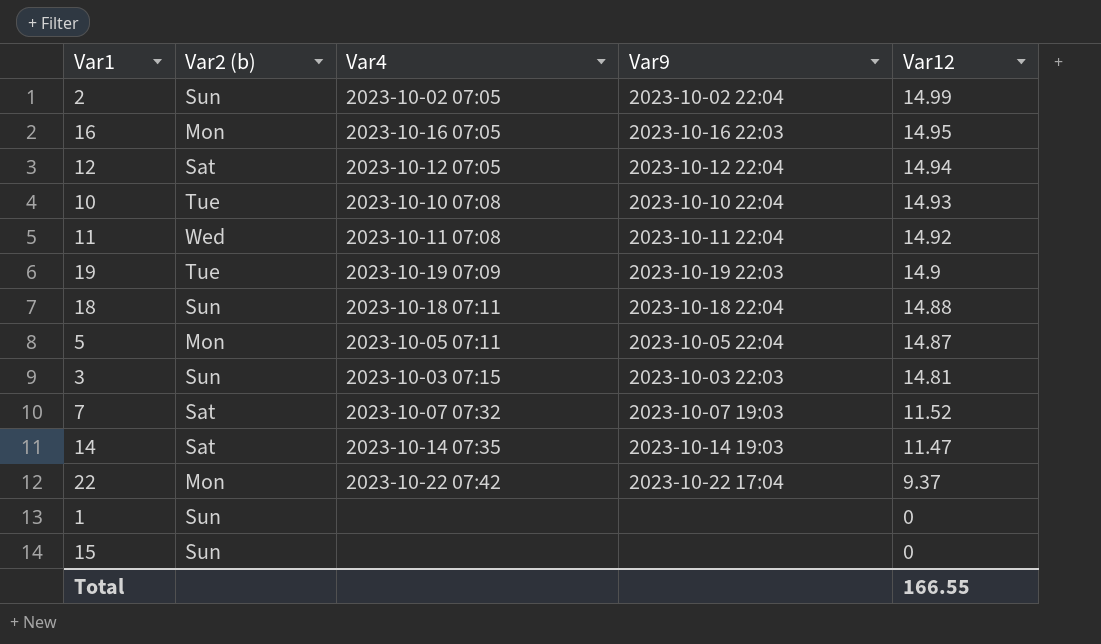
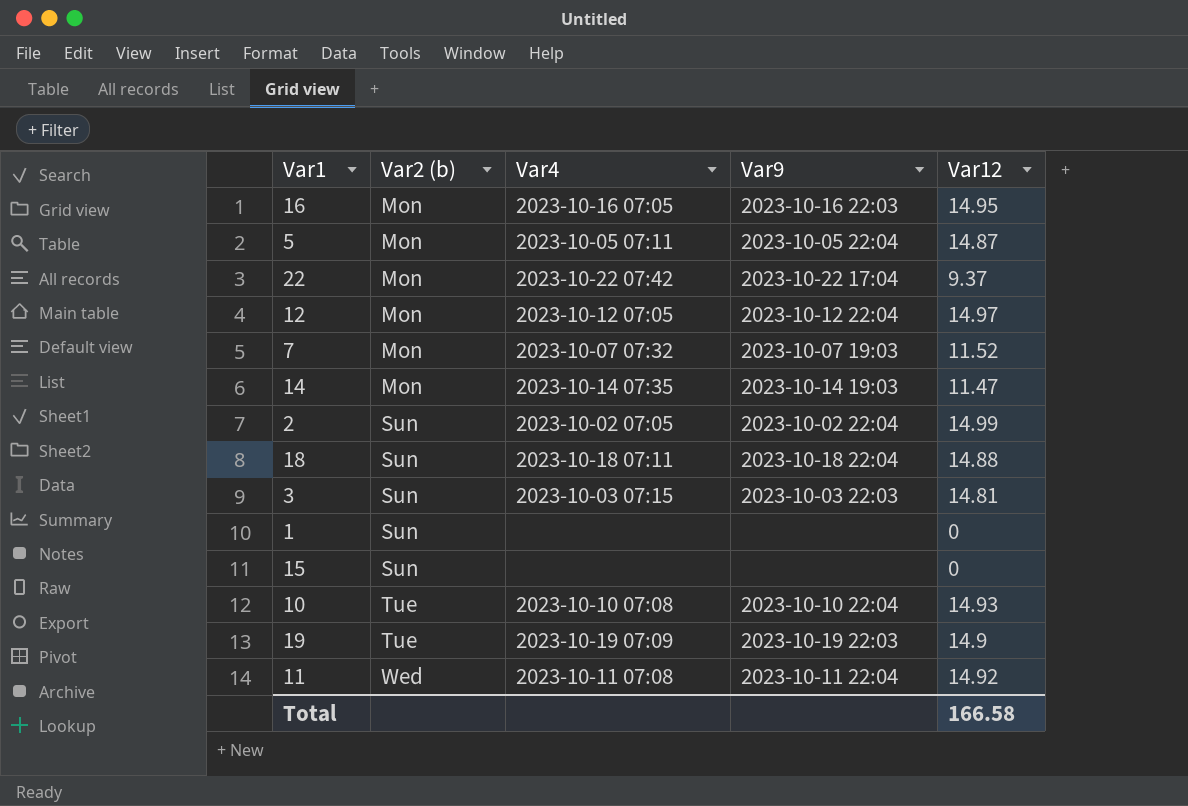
row order: Var12 descending -> Var2 (b) ascending
12 | Var2 (b): Sat -> Mon
12 | Var12: 14.94 -> 14.97
7 | Var2 (b): Sat -> Mon
14 | Var2 (b): Sat -> Mon
Total | Var12: 166.55 -> 166.58

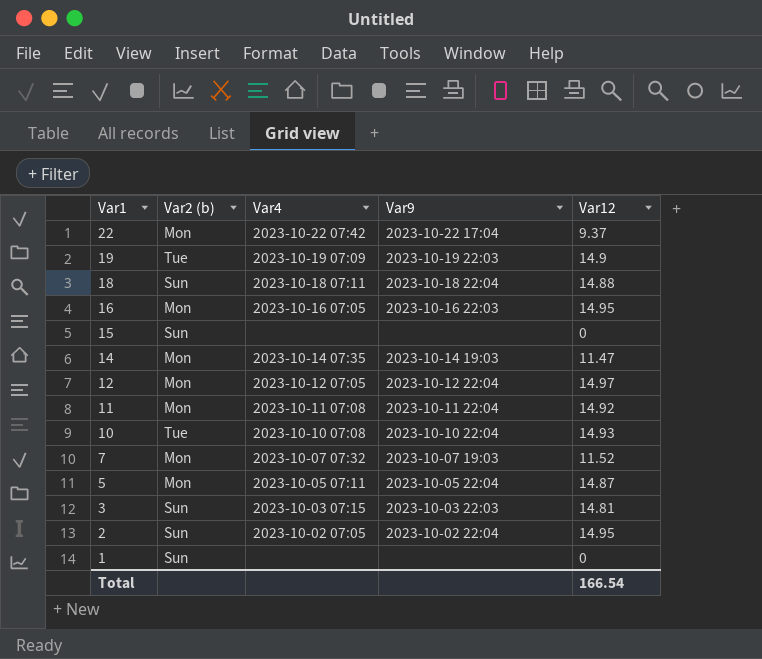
row order: Var2 (b) ascending -> Var1 descending
11 | Var2 (b): Wed -> Mon
2 | Var12: 14.99 -> 14.95
Total | Var12: 166.58 -> 166.54

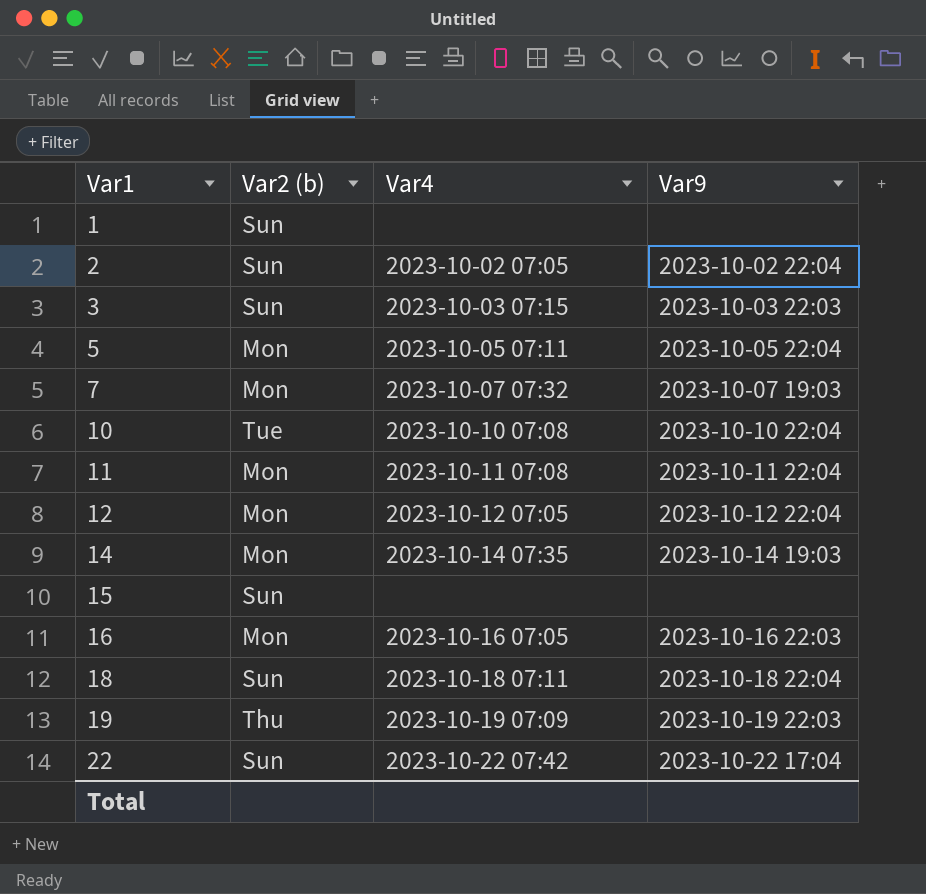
row order: Var1 descending -> Var1 ascending
column Var12 | position: 5 -> none
19 | Var2 (b): Tue -> Thu
22 | Var2 (b): Mon -> Sun

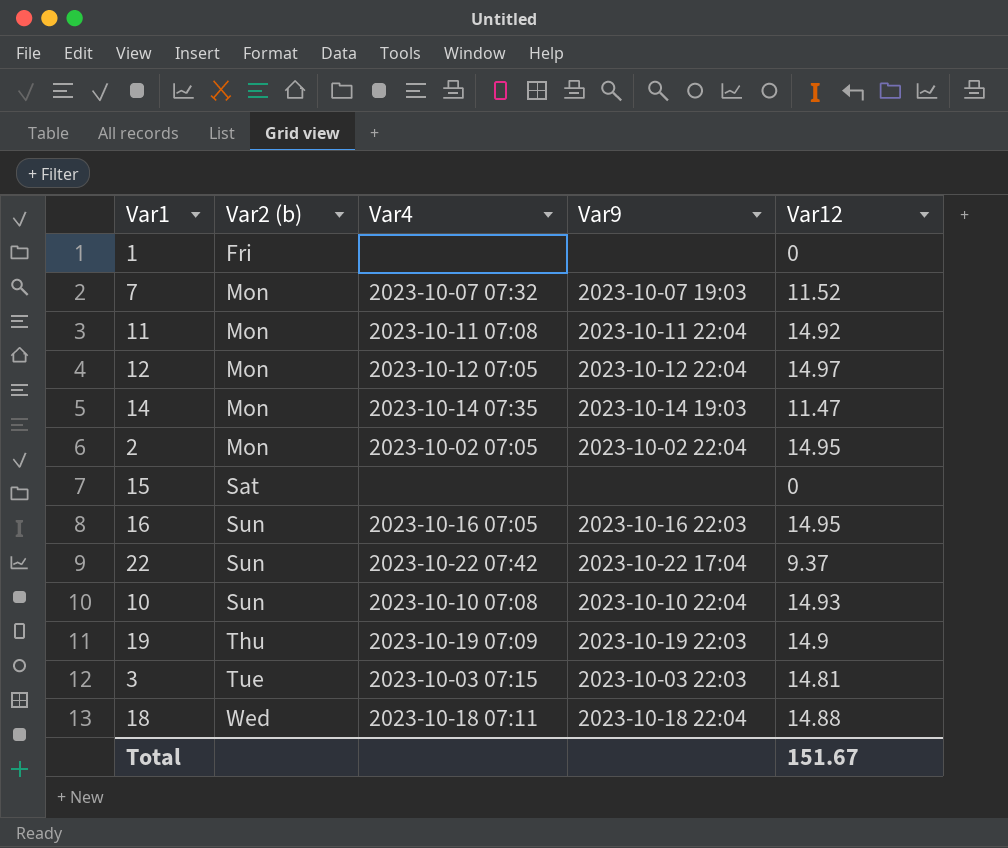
row order: Var1 ascending -> Var2 (b) ascending
column Var12 | position: none -> 5
row 5: Mon | 2023-10-05 07:11 | 2023-10-05 22:04 -> none
1 | Var2 (b): Sun -> Fri
2 | Var2 (b): Sun -> Mon
15 | Var2 (b): Sun -> Sat
16 | Var2 (b): Mon -> Sun
10 | Var2 (b): Tue -> Sun
3 | Var2 (b): Sun -> Tue
18 | Var2 (b): Sun -> Wed

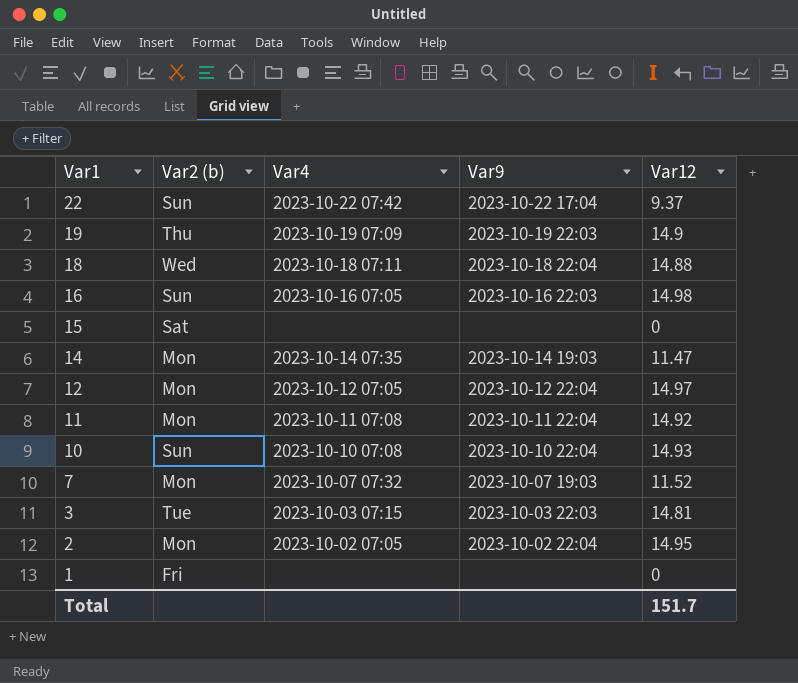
row order: Var2 (b) ascending -> Var1 descending
16 | Var12: 14.95 -> 14.98
Total | Var12: 151.67 -> 151.7

